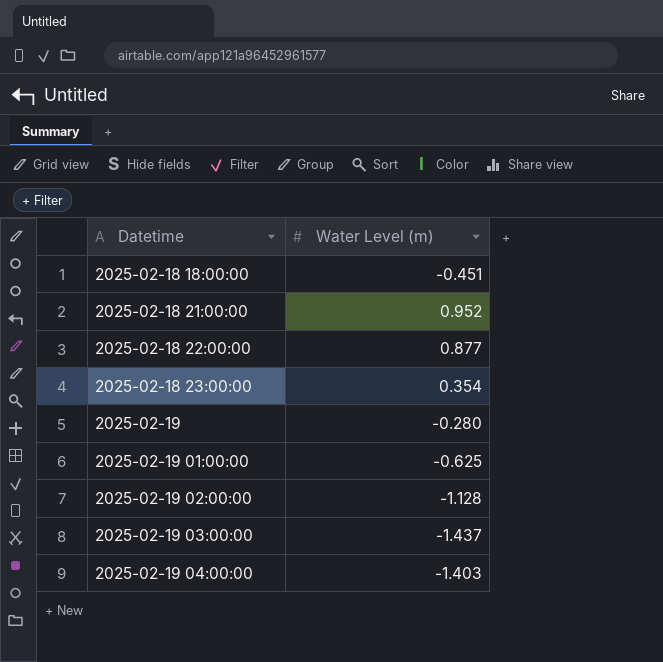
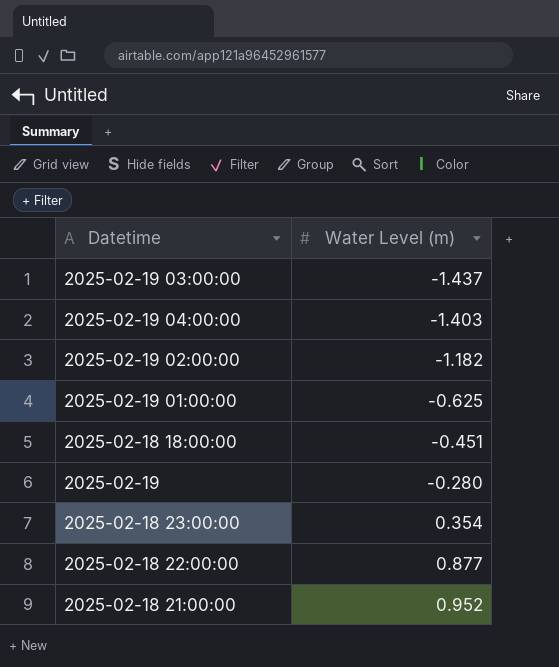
row order: Datetime ascending -> Water Level (m) ascending
2025-02-19 02:00:00 | Water Level (m): -1.128 -> -1.182

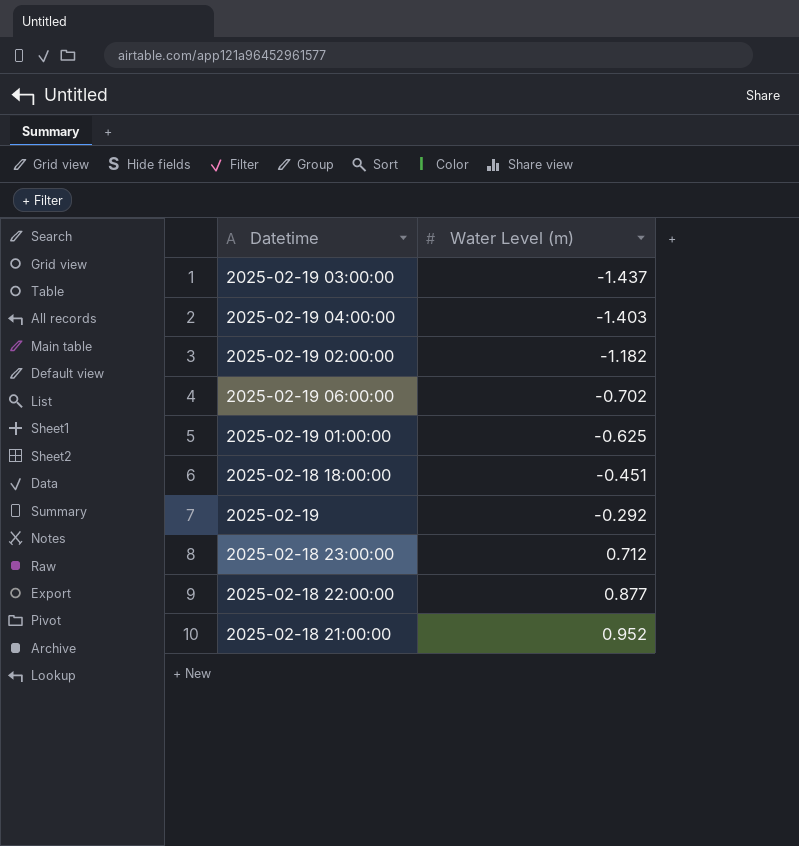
row 2025-02-19 06:00:00: none -> -0.702
2025-02-19 | Water Level (m): -0.280 -> -0.292
2025-02-18 23:00:00 | Water Level (m): 0.354 -> 0.712

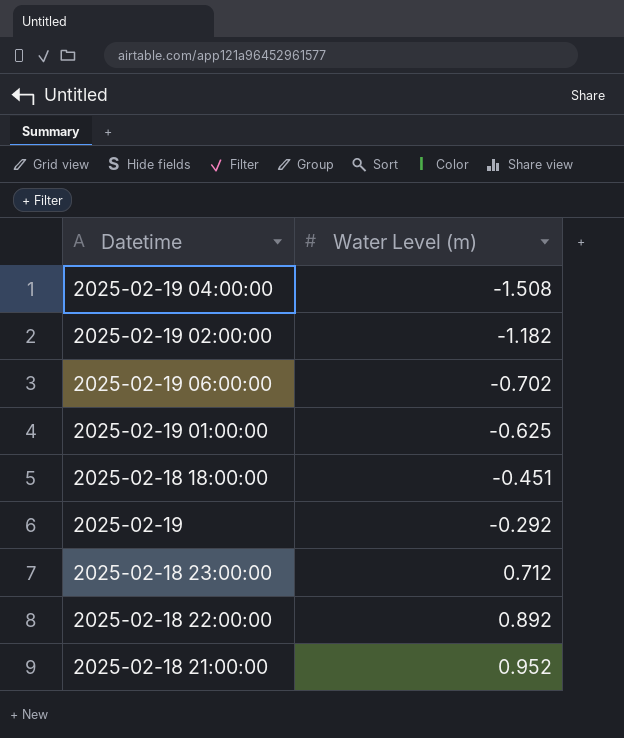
row 2025-02-19 03:00:00: -1.437 -> none
2025-02-19 04:00:00 | Water Level (m): -1.403 -> -1.508
2025-02-18 22:00:00 | Water Level (m): 0.877 -> 0.892

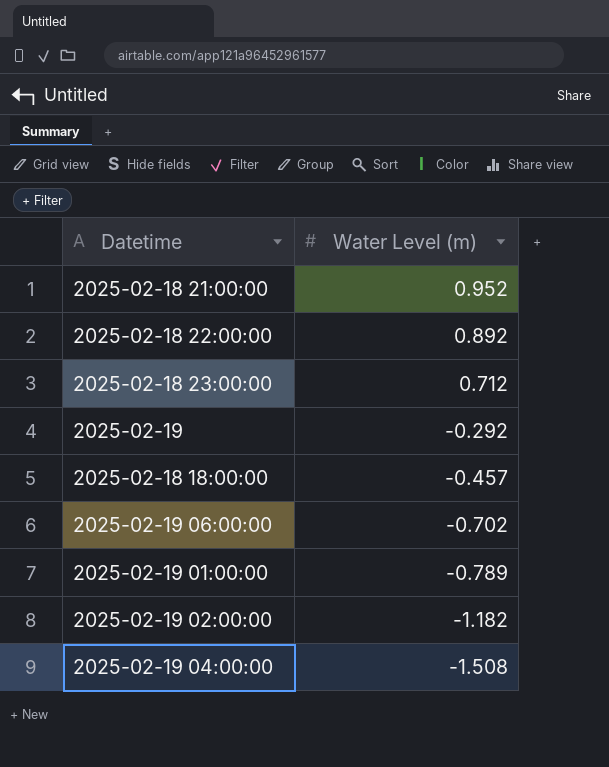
row order: Water Level (m) ascending -> Water Level (m) descending
2025-02-18 18:00:00 | Water Level (m): -0.451 -> -0.457
2025-02-19 01:00:00 | Water Level (m): -0.625 -> -0.789

